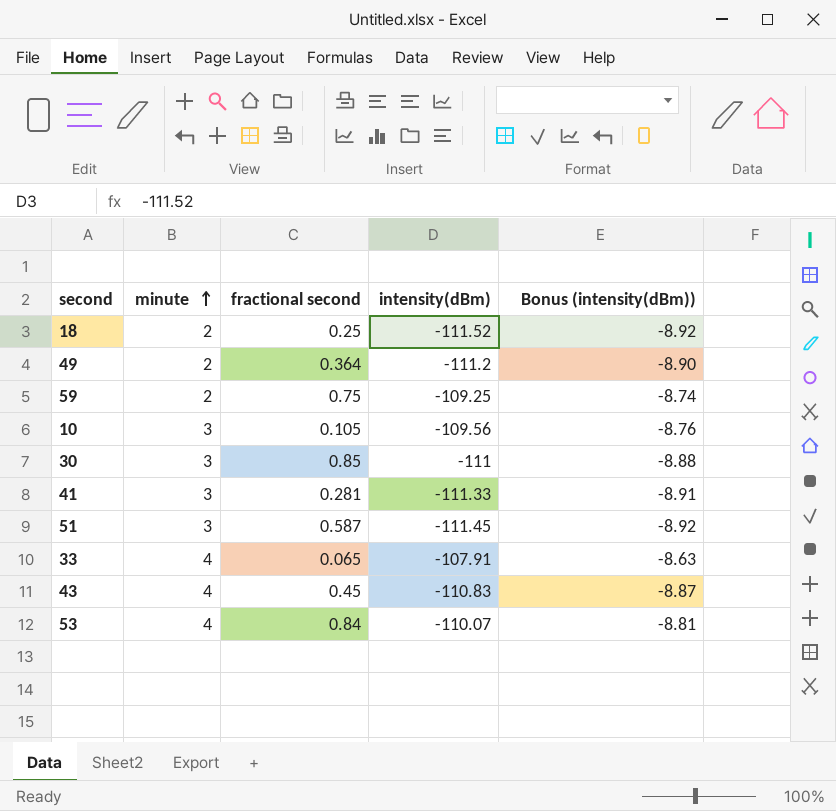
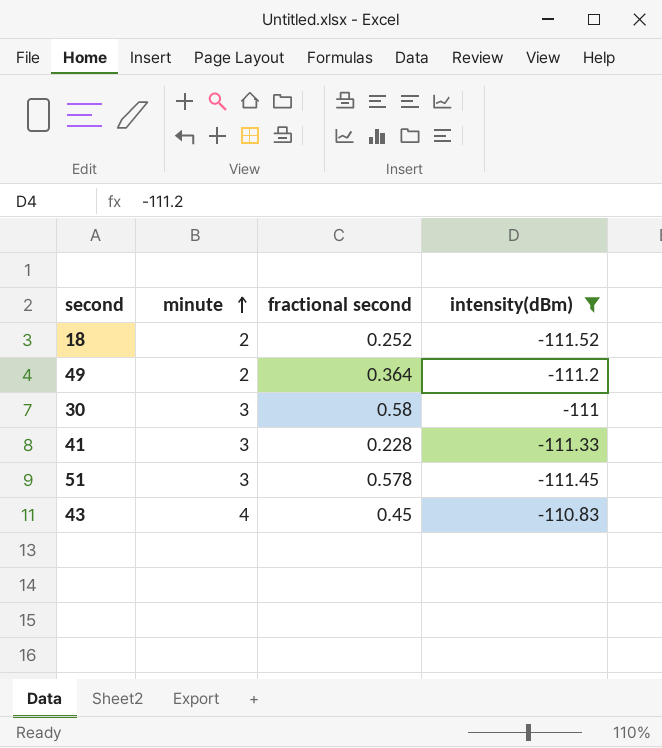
filter: none -> intensity(dBm) <= -110.83
column Bonus (intensity(dBm)) | formula: [intensity(dBm)] * 0.08 -> none
18 | fractional second: 0.25 -> 0.252
30 | fractional second: 0.85 -> 0.58
41 | fractional second: 0.281 -> 0.228
51 | fractional second: 0.587 -> 0.578

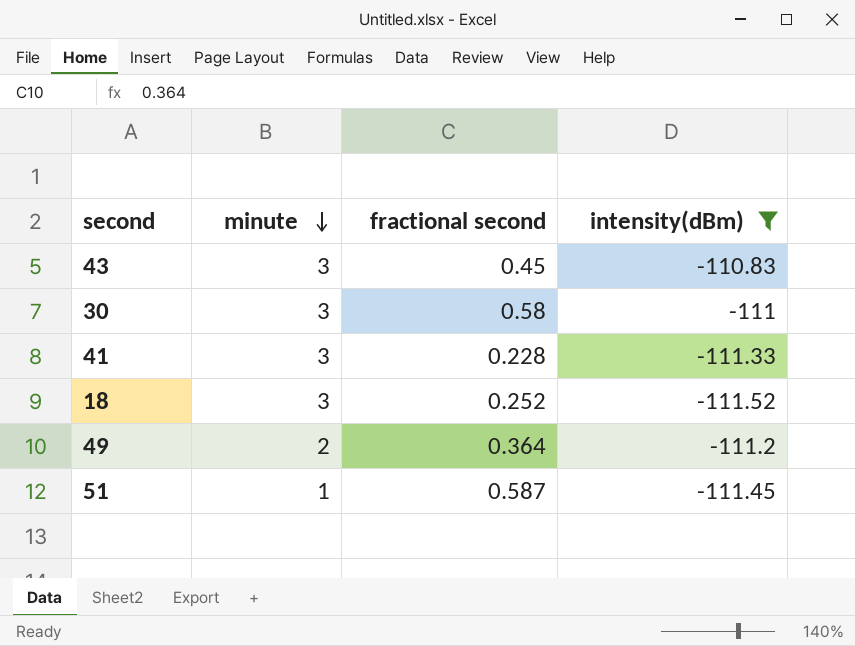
row order: minute ascending -> minute descending
43 | minute: 4 -> 3
18 | minute: 2 -> 3
51 | minute: 3 -> 1
51 | fractional second: 0.578 -> 0.587

